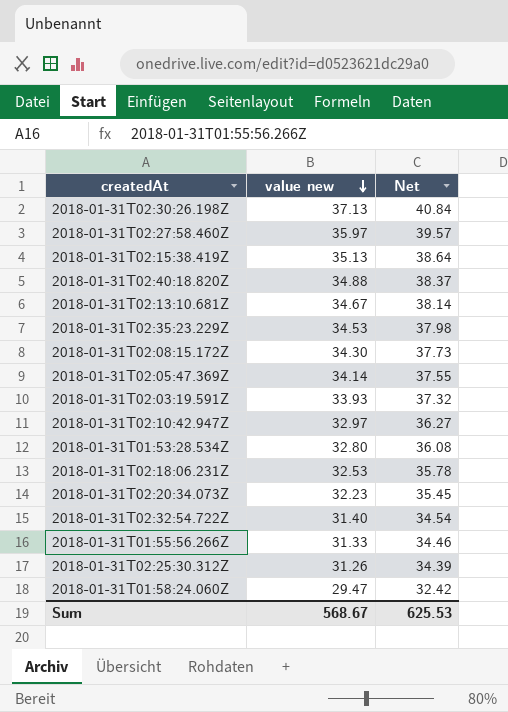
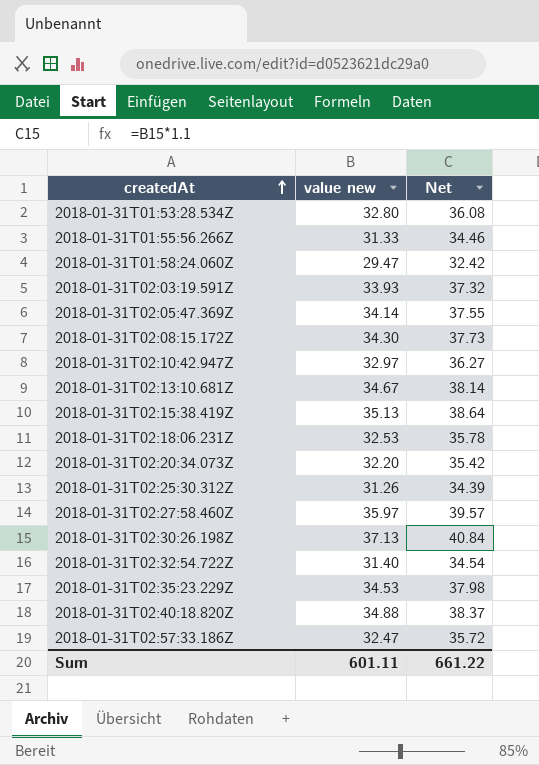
row order: value new descending -> createdAt ascending
2018-01-31T02:20:34.073Z | value new: 32.23 -> 32.20
2018-01-31T02:20:34.073Z | Net: 35.45 -> 35.42
row 2018-01-31T02:57:33.186Z: none -> 32.47 | 35.72
Sum | value new: 568.67 -> 601.11
Sum | Net: 625.53 -> 661.22

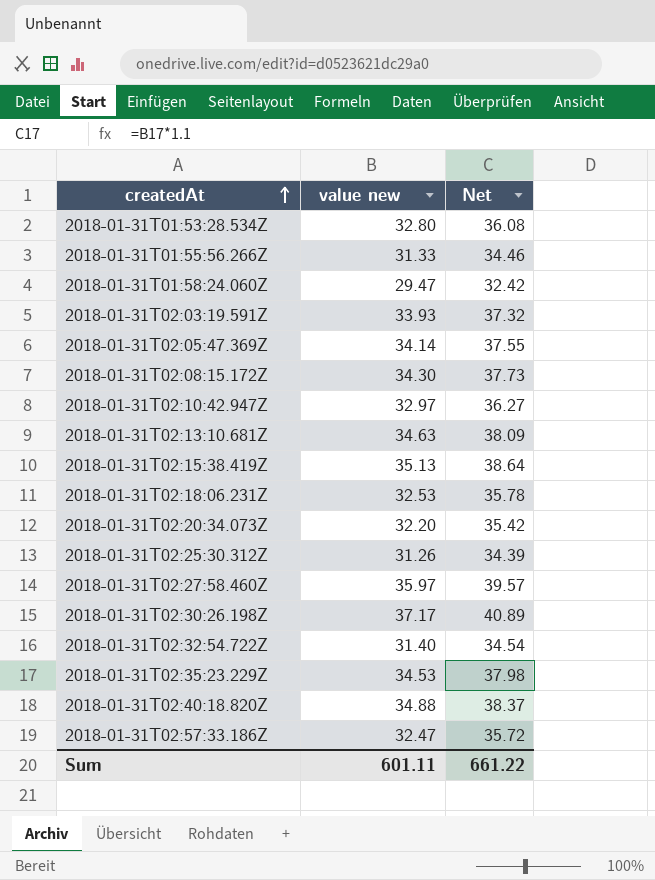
2018-01-31T02:13:10.681Z | value new: 34.67 -> 34.63
2018-01-31T02:13:10.681Z | Net: 38.14 -> 38.09
2018-01-31T02:30:26.198Z | value new: 37.13 -> 37.17
2018-01-31T02:30:26.198Z | Net: 40.84 -> 40.89

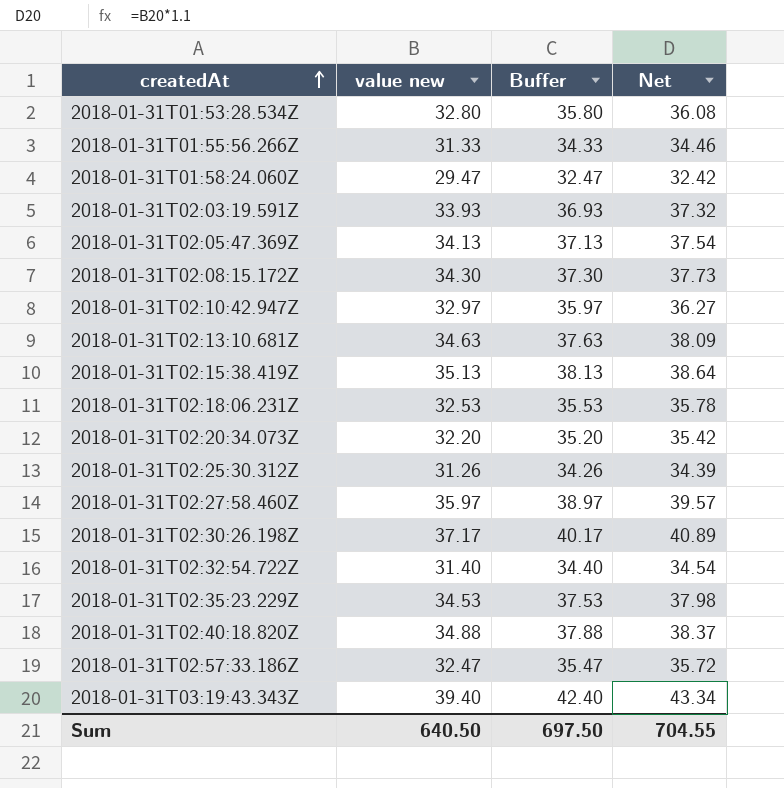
column Buffer | formula: none -> [value new] + 3
2018-01-31T02:05:47.369Z | value new: 34.14 -> 34.13
2018-01-31T02:05:47.369Z | Net: 37.55 -> 37.54
row 2018-01-31T03:19:43.343Z: none -> 39.40 | 42.40 | 43.34
Sum | value new: 601.11 -> 640.50
Sum | Net: 661.22 -> 704.55

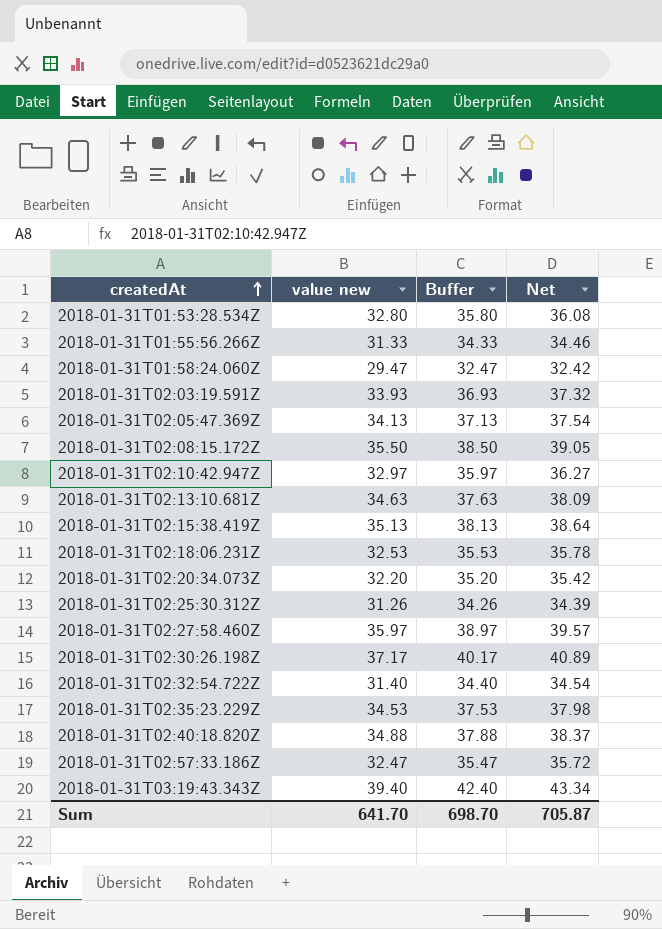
2018-01-31T02:08:15.172Z | value new: 34.30 -> 35.50
2018-01-31T02:08:15.172Z | Buffer: 37.30 -> 38.50
2018-01-31T02:08:15.172Z | Net: 37.73 -> 39.05
Sum | value new: 640.50 -> 641.70
Sum | Buffer: 697.50 -> 698.70
Sum | Net: 704.55 -> 705.87

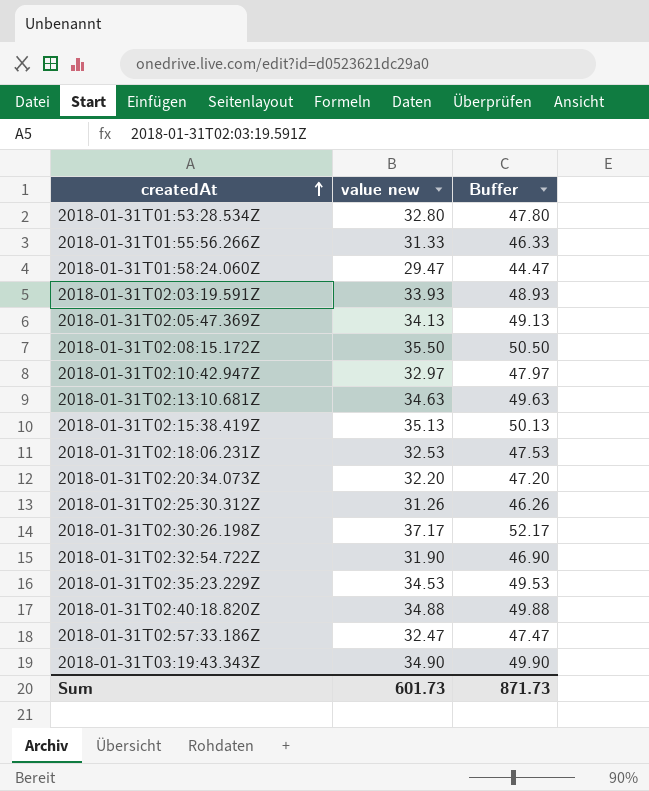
column Net | formula: [value new] * 1.1 -> none
column Buffer | formula: [value new] + 3 -> [value new] + 15
row 2018-01-31T02:27:58.460Z: 35.97 | 38.97 | 39.57 -> none
2018-01-31T02:32:54.722Z | value new: 31.40 -> 31.90
2018-01-31T03:19:43.343Z | value new: 39.40 -> 34.90
Sum | value new: 641.70 -> 601.73
Sum | Buffer: 698.70 -> 871.73

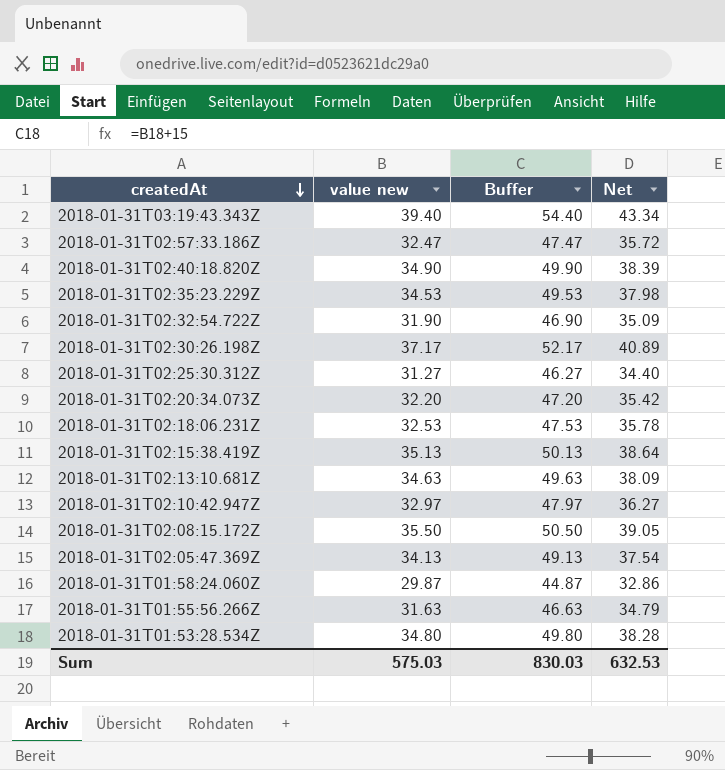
row order: createdAt ascending -> createdAt descending
column Net | formula: none -> [value new] * 1.1
row 2018-01-31T02:03:19.591Z: 33.93 | 48.93 -> none
2018-01-31T03:19:43.343Z | value new: 34.90 -> 39.40
2018-01-31T03:19:43.343Z | Buffer: 49.90 -> 54.40
2018-01-31T02:40:18.820Z | value new: 34.88 -> 34.90
2018-01-31T02:40:18.820Z | Buffer: 49.88 -> 49.90
2018-01-31T02:25:30.312Z | value new: 31.26 -> 31.27
2018-01-31T02:25:30.312Z | Buffer: 46.26 -> 46.27
2018-01-31T01:58:24.060Z | value new: 29.47 -> 29.87
2018-01-31T01:58:24.060Z | Buffer: 44.47 -> 44.87
2018-01-31T01:55:56.266Z | value new: 31.33 -> 31.63
2018-01-31T01:55:56.266Z | Buffer: 46.33 -> 46.63
2018-01-31T01:53:28.534Z | value new: 32.80 -> 34.80
2018-01-31T01:53:28.534Z | Buffer: 47.80 -> 49.80
Sum | value new: 601.73 -> 575.03
Sum | Buffer: 871.73 -> 830.03

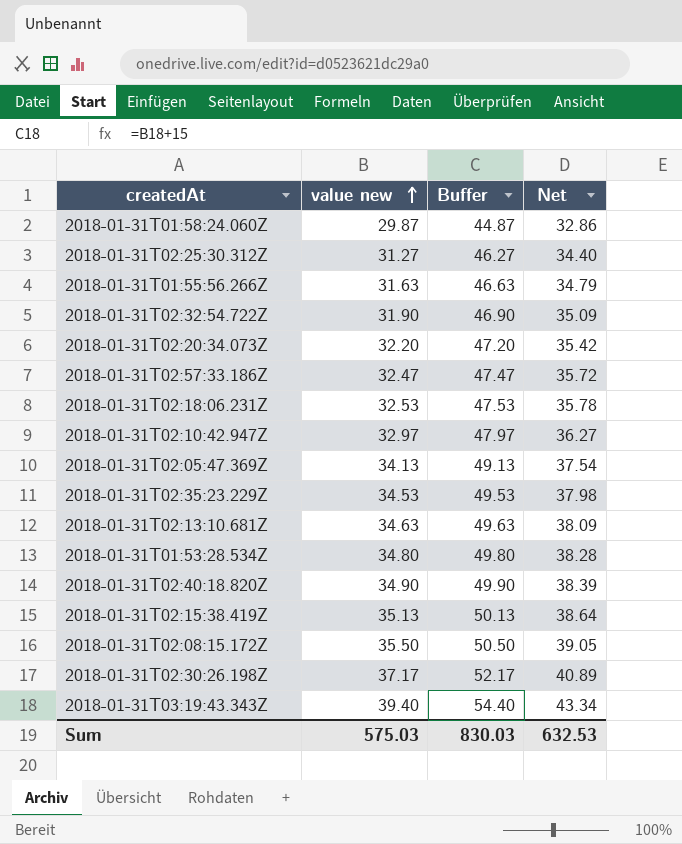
row order: createdAt descending -> value new ascending

